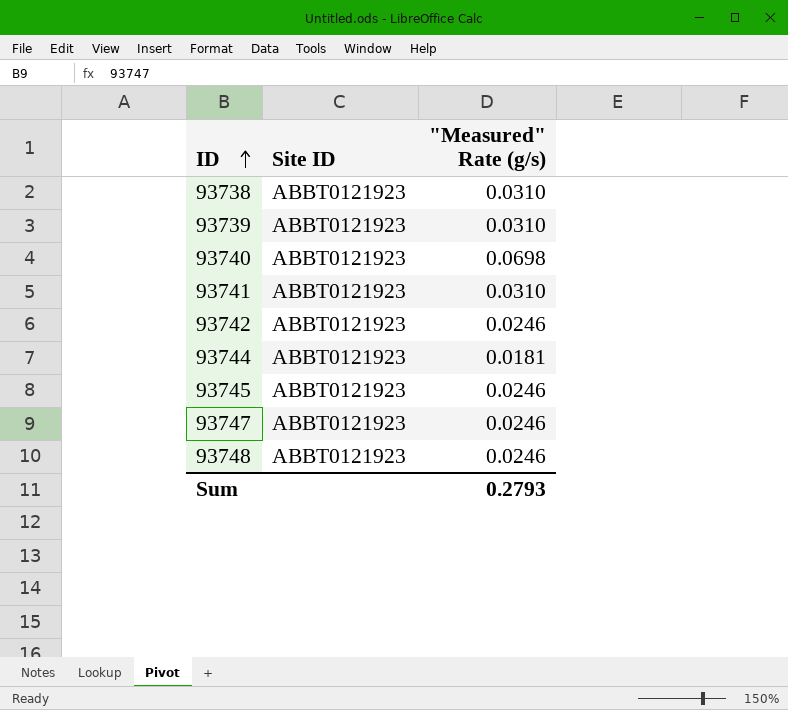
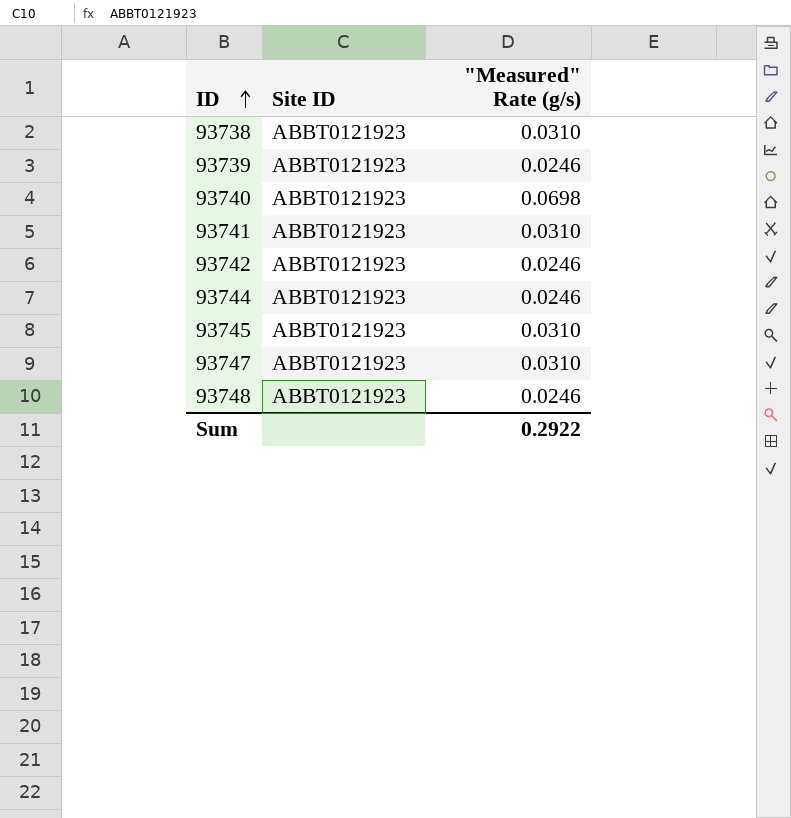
93739 | "Measured" Rate (g/s): 0.0310 -> 0.0246
93744 | "Measured" Rate (g/s): 0.0181 -> 0.0246
93745 | "Measured" Rate (g/s): 0.0246 -> 0.0310
93747 | "Measured" Rate (g/s): 0.0246 -> 0.0310
Sum | "Measured" Rate (g/s): 0.2793 -> 0.2922

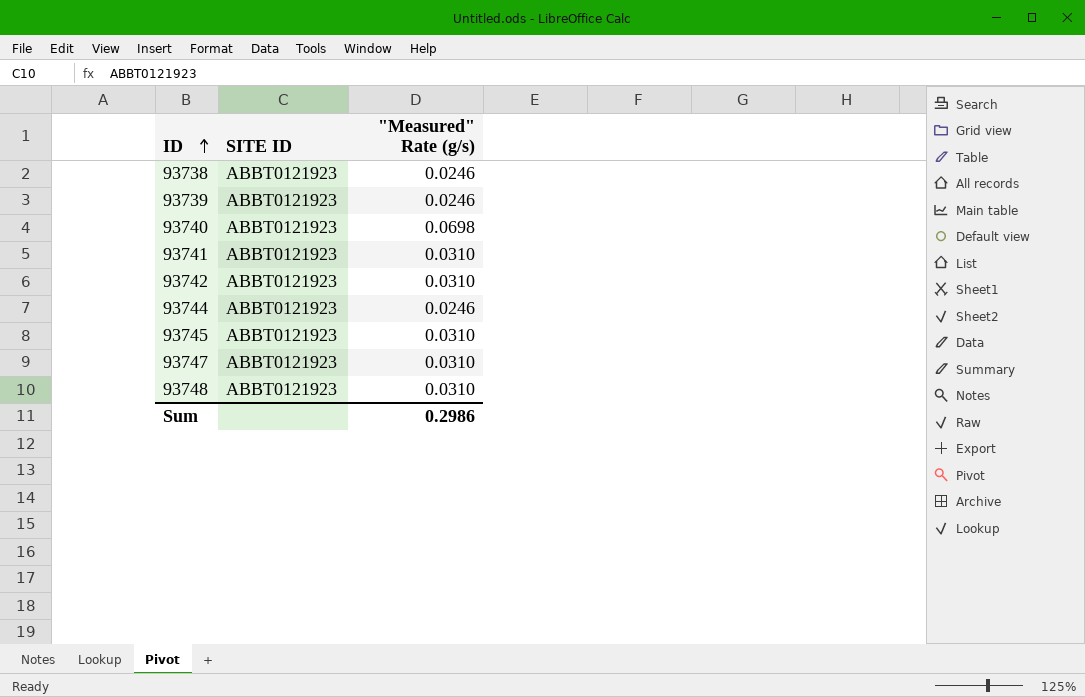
column name: Site ID -> SITE ID
93738 | "Measured" Rate (g/s): 0.0310 -> 0.0246
93742 | "Measured" Rate (g/s): 0.0246 -> 0.0310
93748 | "Measured" Rate (g/s): 0.0246 -> 0.0310
Sum | "Measured" Rate (g/s): 0.2922 -> 0.2986

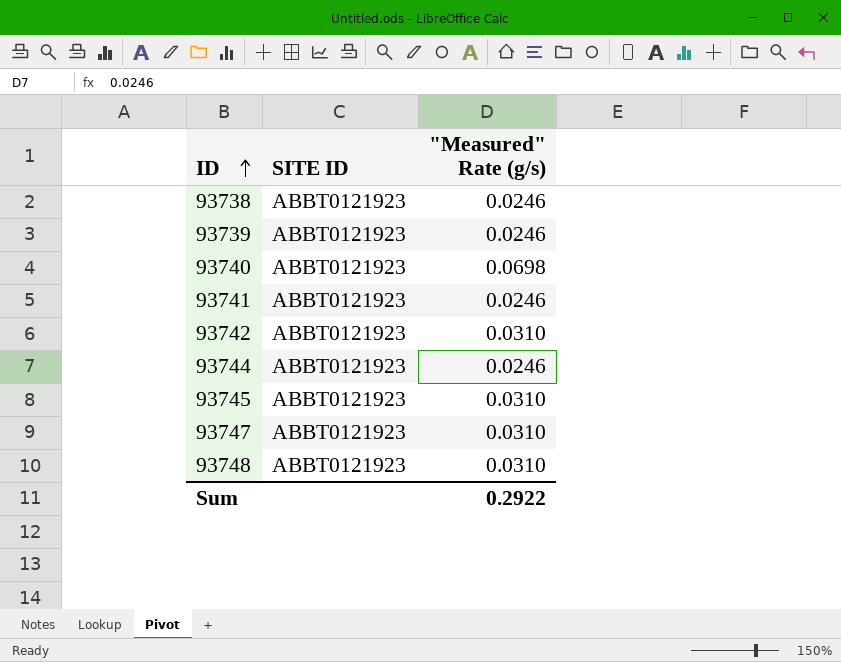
93741 | "Measured" Rate (g/s): 0.0310 -> 0.0246
Sum | "Measured" Rate (g/s): 0.2986 -> 0.2922

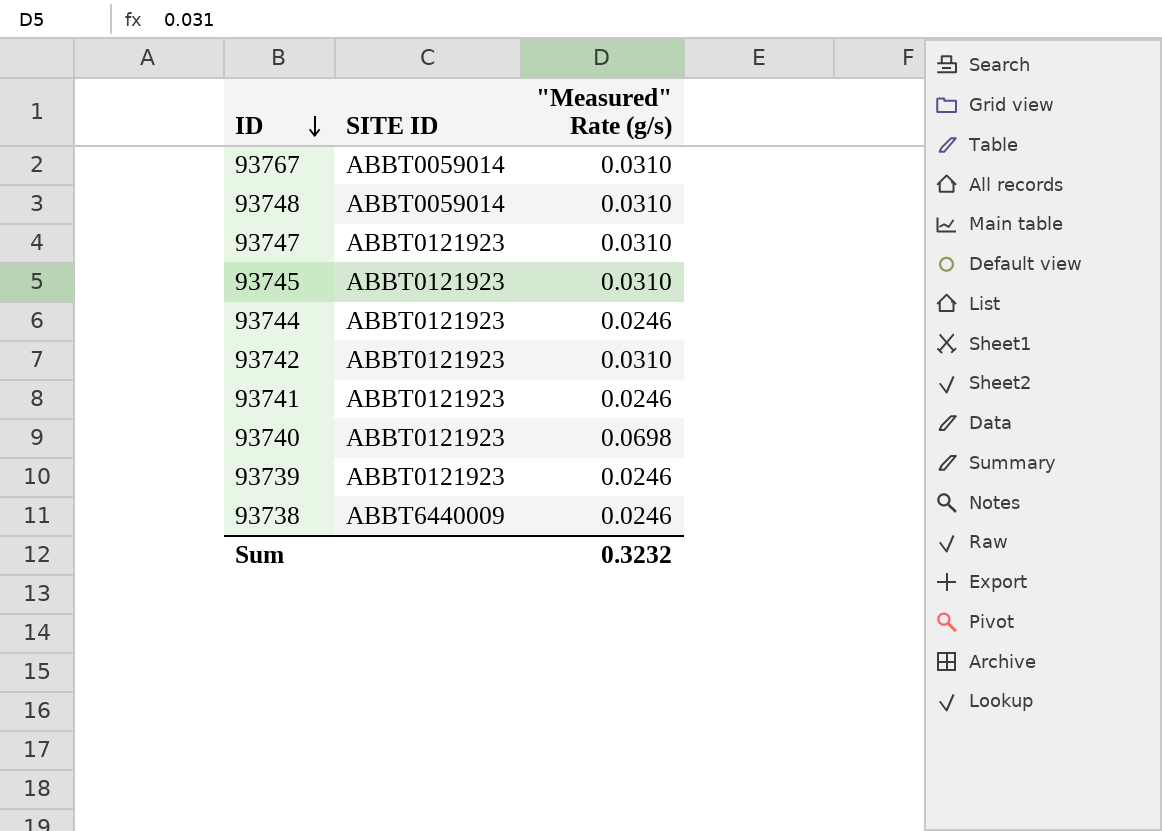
row order: ID ascending -> ID descending
row 93767: none -> ABBT0059014 | 0.0310
93748 | SITE ID: ABBT0121923 -> ABBT0059014
93738 | SITE ID: ABBT0121923 -> ABBT6440009
Sum | "Measured" Rate (g/s): 0.2922 -> 0.3232

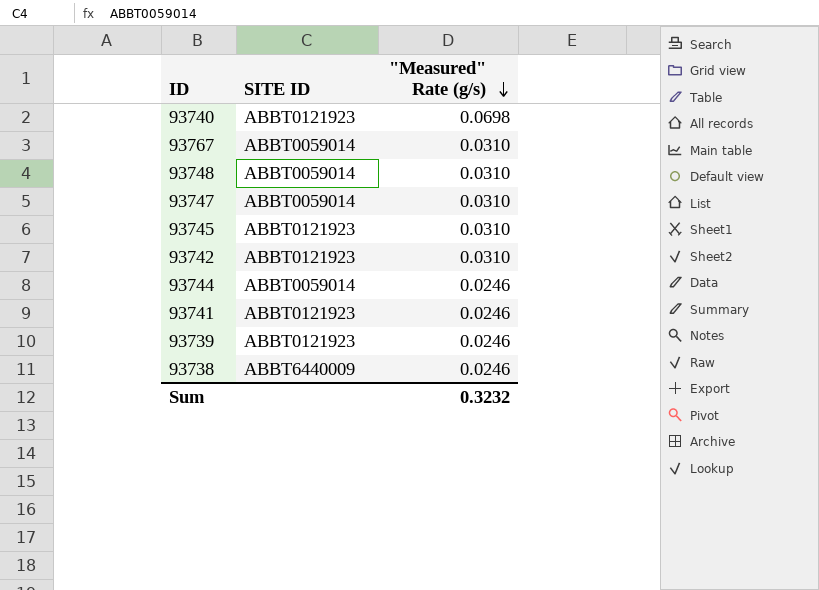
row order: ID descending -> "Measured" Rate (g/s) descending
93747 | SITE ID: ABBT0121923 -> ABBT0059014
93744 | SITE ID: ABBT0121923 -> ABBT0059014

